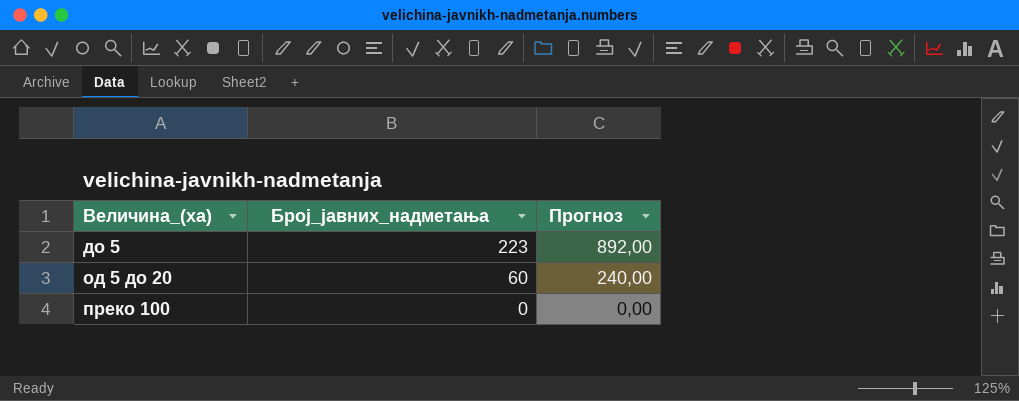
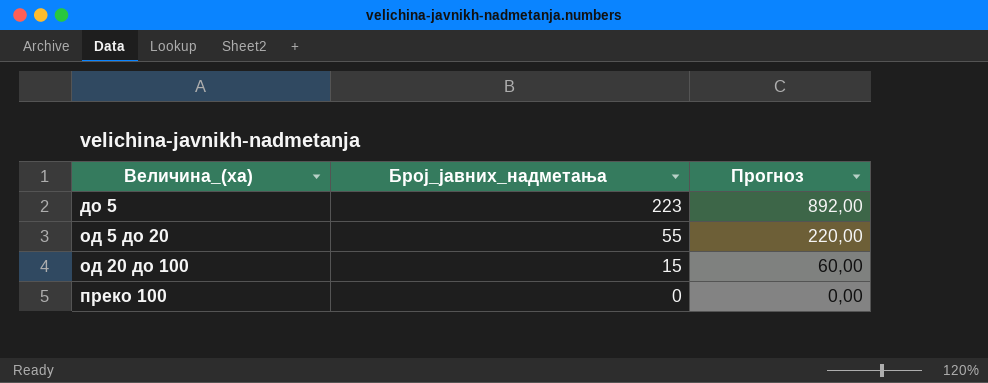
од 5 до 20 | Број_јавних_надметања: 60 -> 55
од 5 до 20 | Прогноз: 240,00 -> 220,00
row од 20 до 100: none -> 15 | 60,00

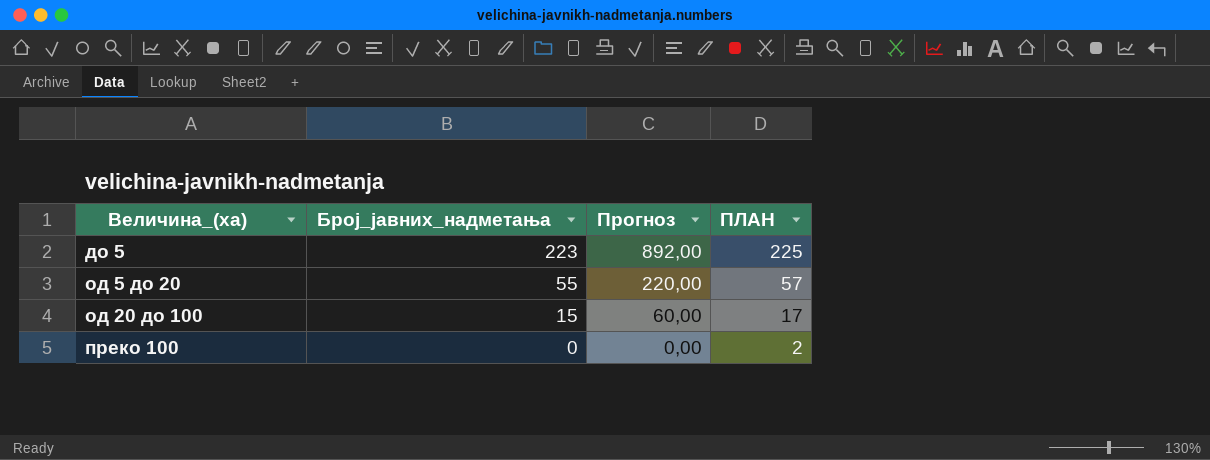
column ПЛАН | formula: none -> [Број_јавних_надметања] + 2

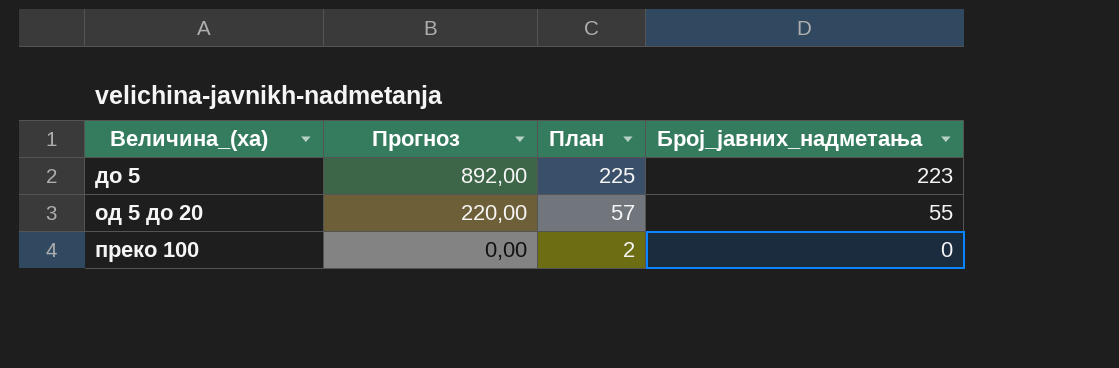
column name: ПЛАН -> План
column Број_јавних_надметања | position: 2 -> 4
row од 20 до 100: 15 | 60,00 | 17 -> none

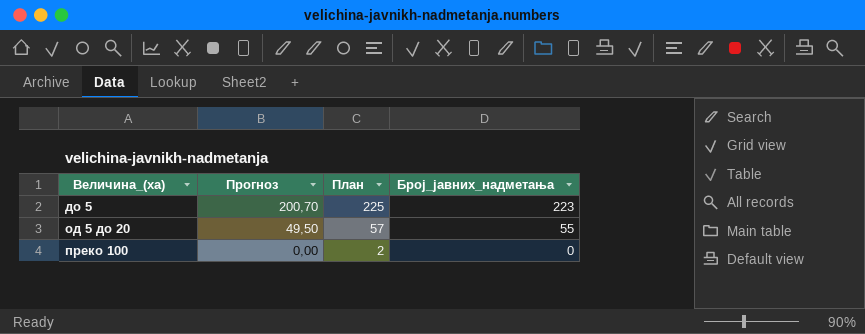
column Прогноз | formula: [Број_јавних_надметања] * 4 -> [Број_јавних_надметања] * 0,9

